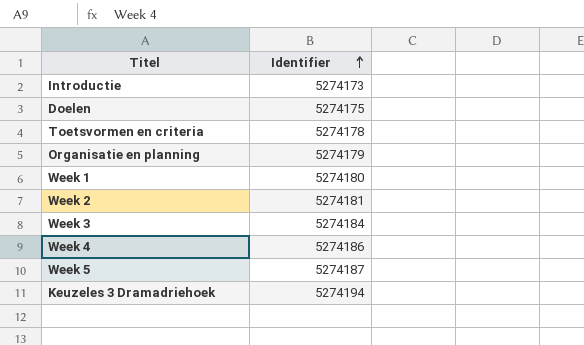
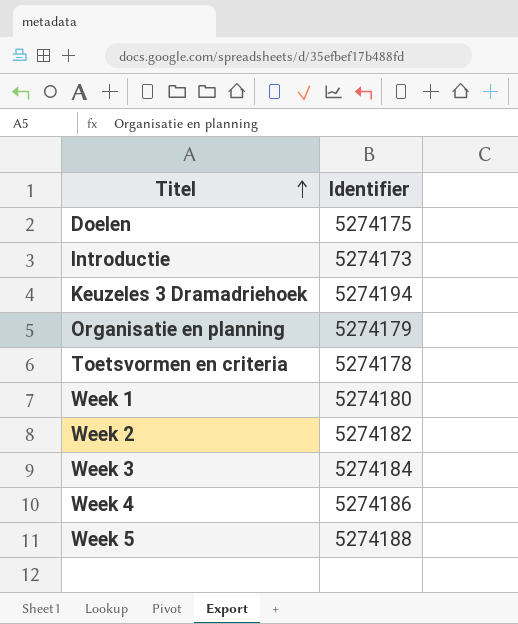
row order: Identifier ascending -> Titel ascending
Week 2 | Identifier: 5274181 -> 5274182
Week 5 | Identifier: 5274187 -> 5274188

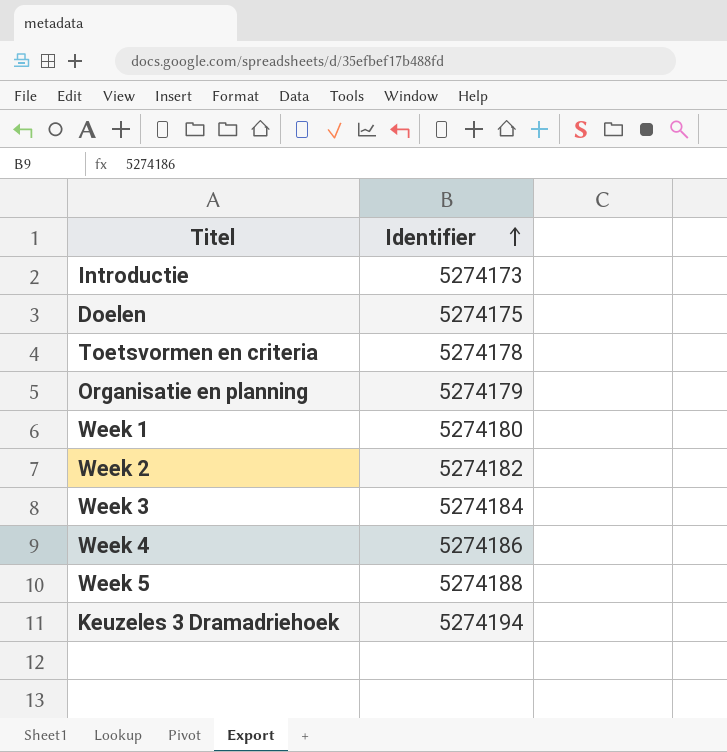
row order: Titel ascending -> Identifier ascending

